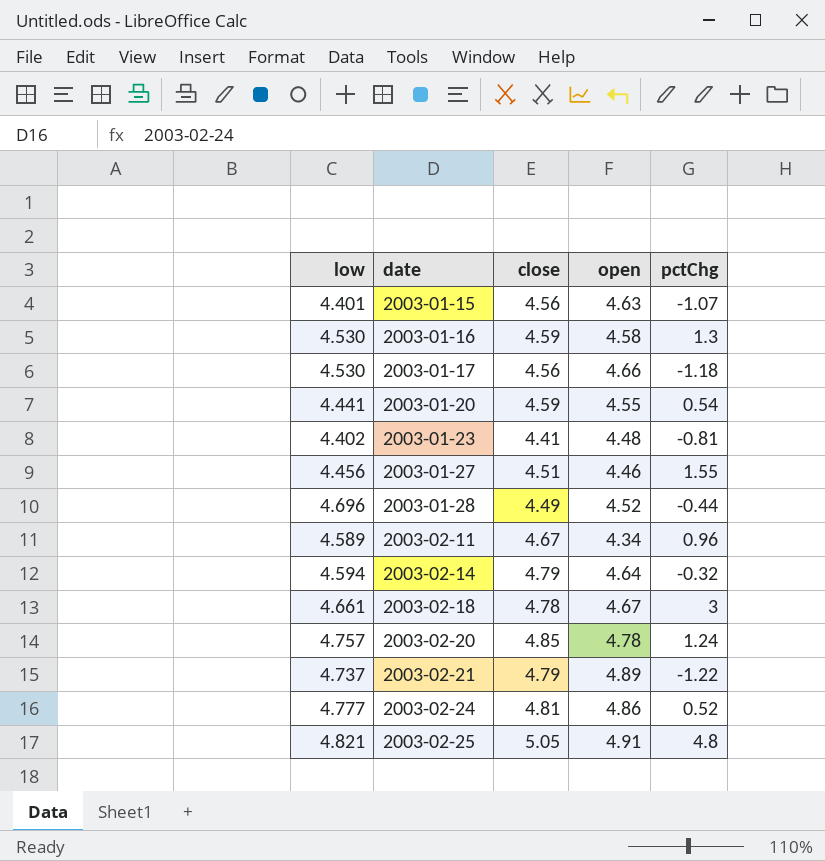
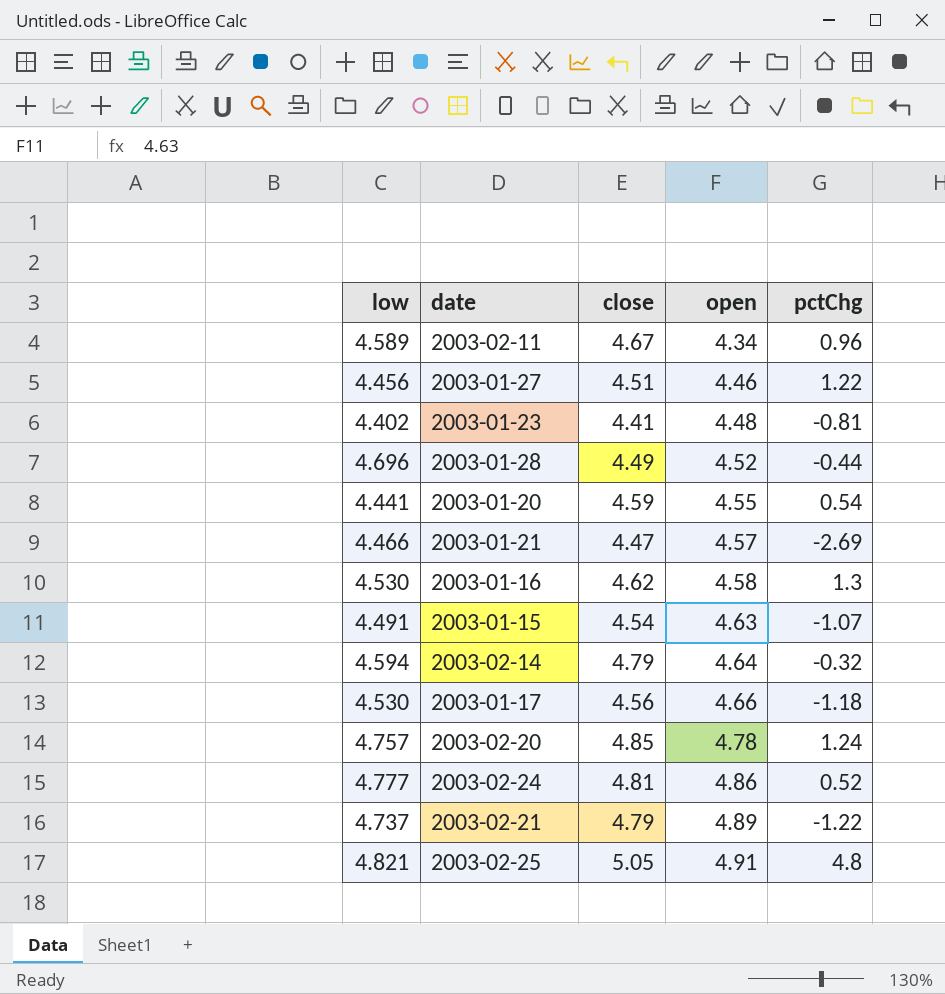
row order: date ascending -> open ascending
row 2003-02-18: 4.661 | 4.78 | 4.67 | 3 -> none
2003-01-27 | pctChg: 1.55 -> 1.22
row 2003-01-21: none -> 4.466 | 4.47 | 4.57 | -2.69
2003-01-16 | close: 4.59 -> 4.62
2003-01-15 | low: 4.401 -> 4.491
2003-01-15 | close: 4.56 -> 4.54

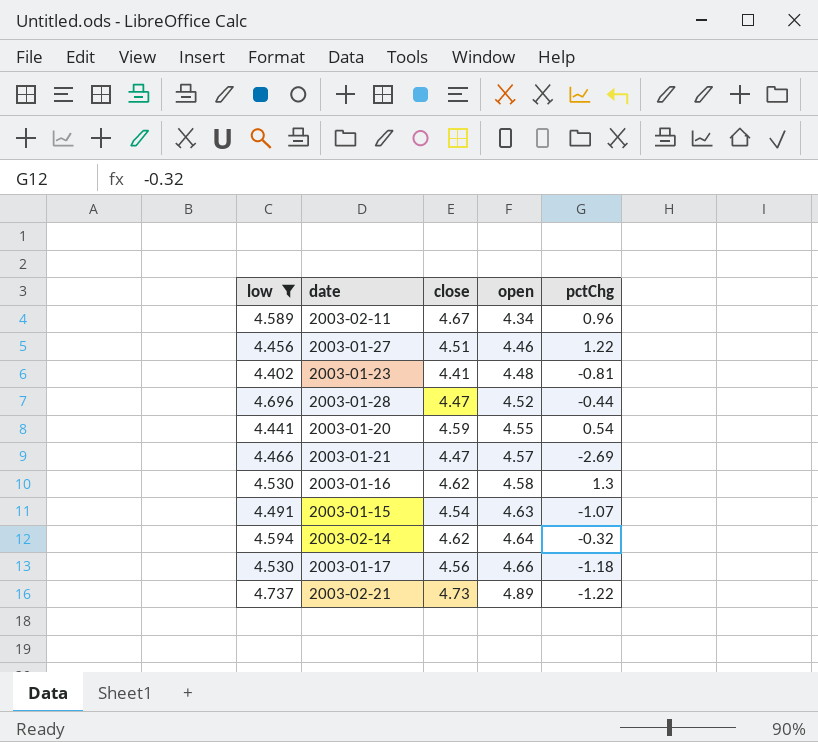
filter: none -> low <= 4.737
2003-01-28 | close: 4.49 -> 4.47
2003-02-14 | close: 4.79 -> 4.62
2003-02-21 | close: 4.79 -> 4.73

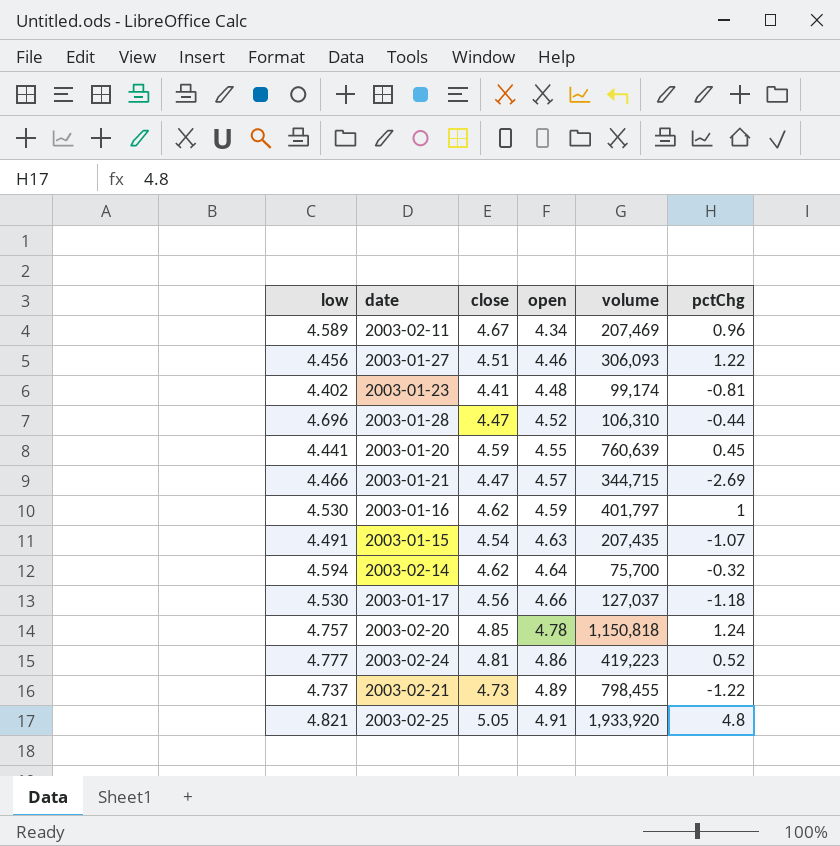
filter: low <= 4.737 -> none
column volume | position: none -> 5
2003-01-20 | pctChg: 0.54 -> 0.45
2003-01-16 | open: 4.58 -> 4.59
2003-01-16 | pctChg: 1.3 -> 1

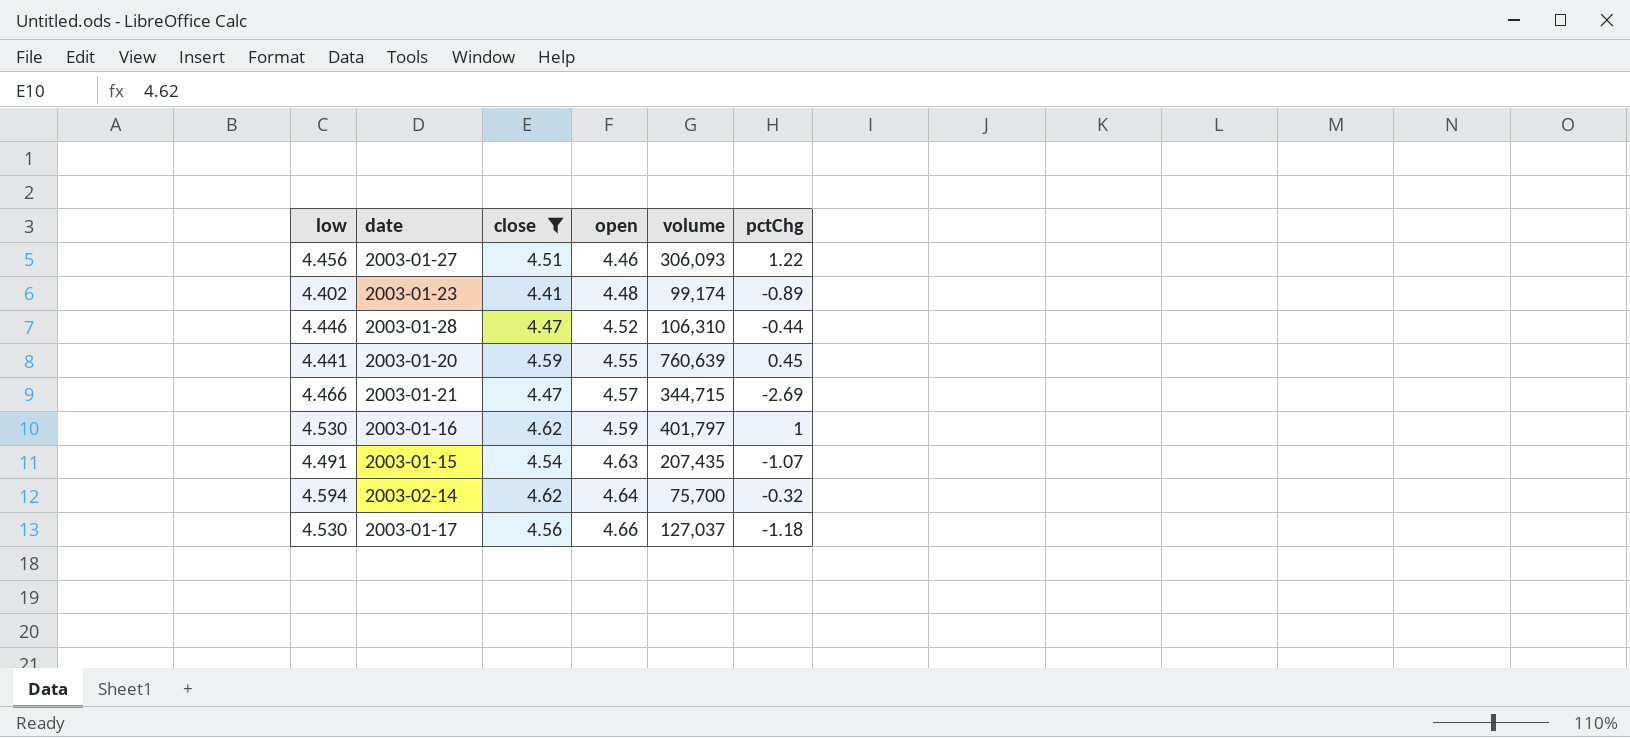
filter: none -> close <= 4.62
2003-01-23 | pctChg: -0.81 -> -0.89
2003-01-28 | low: 4.696 -> 4.446

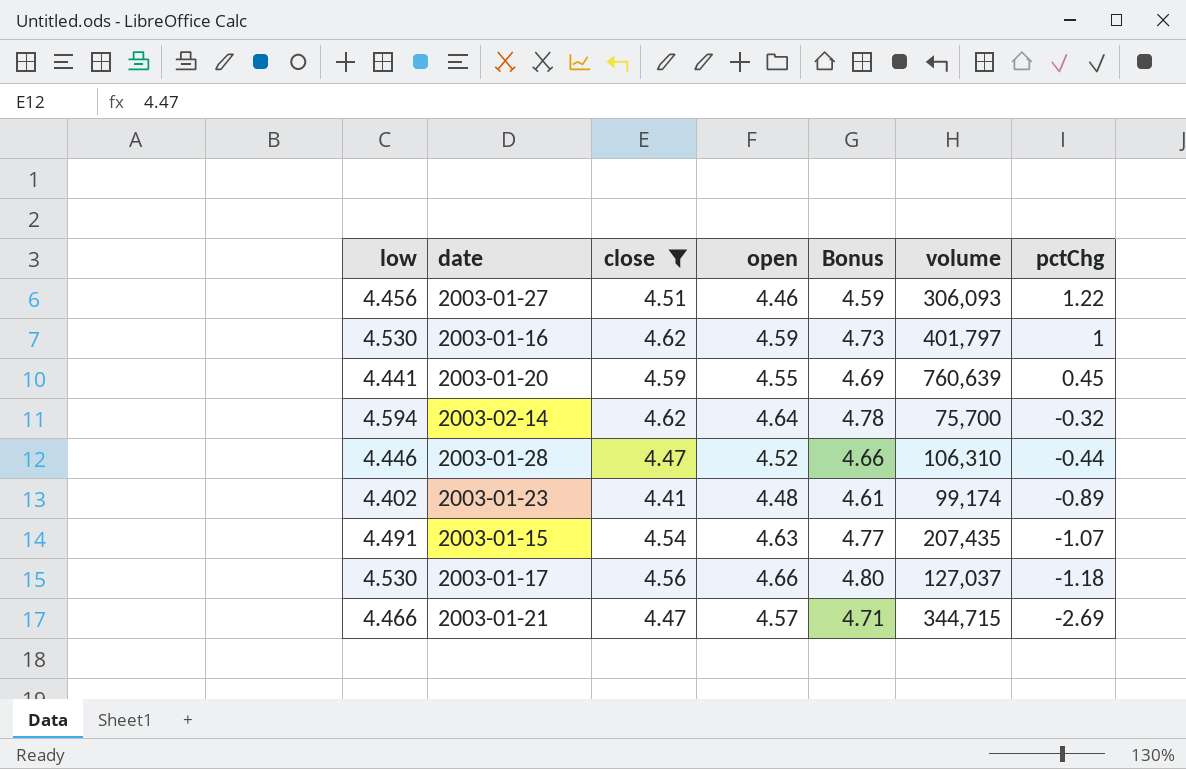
row order: open ascending -> pctChg descending
column Bonus | formula: none -> [open] * 1.03

